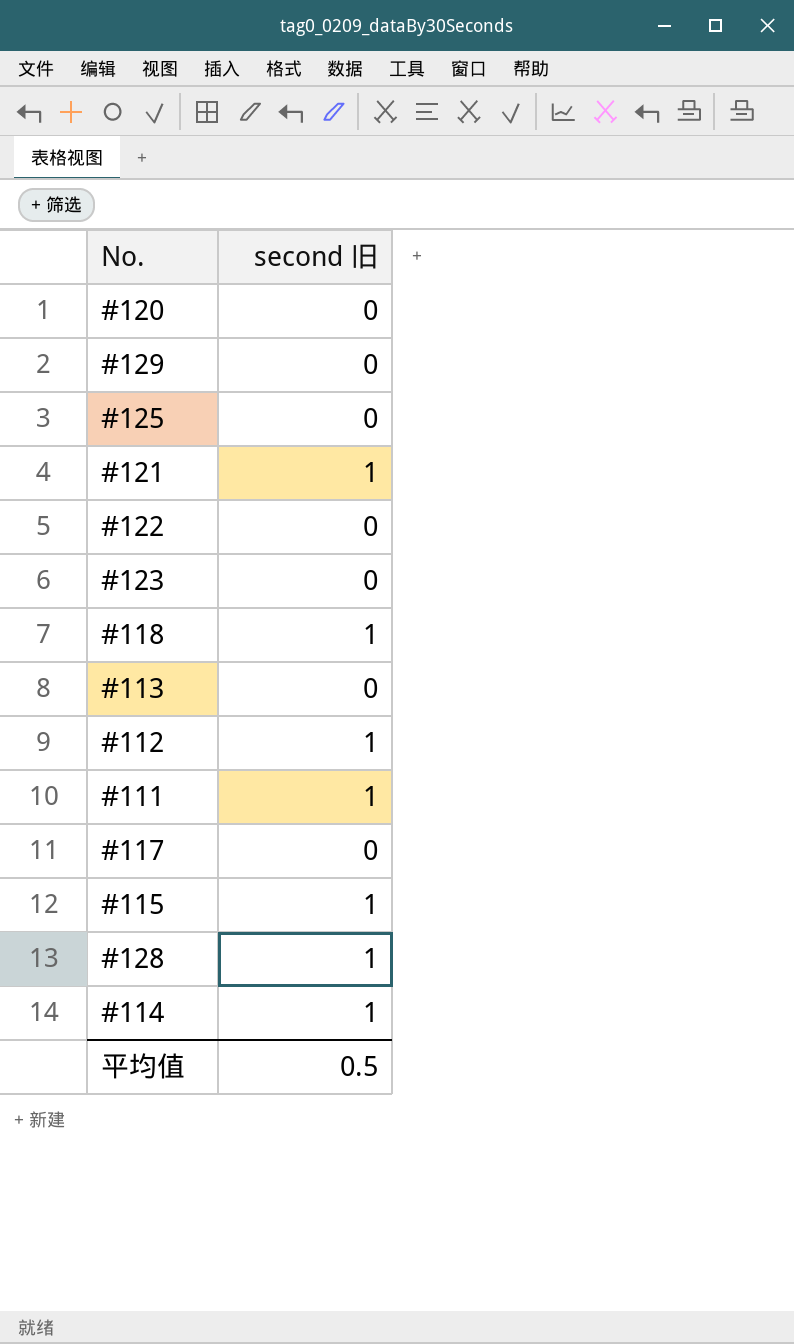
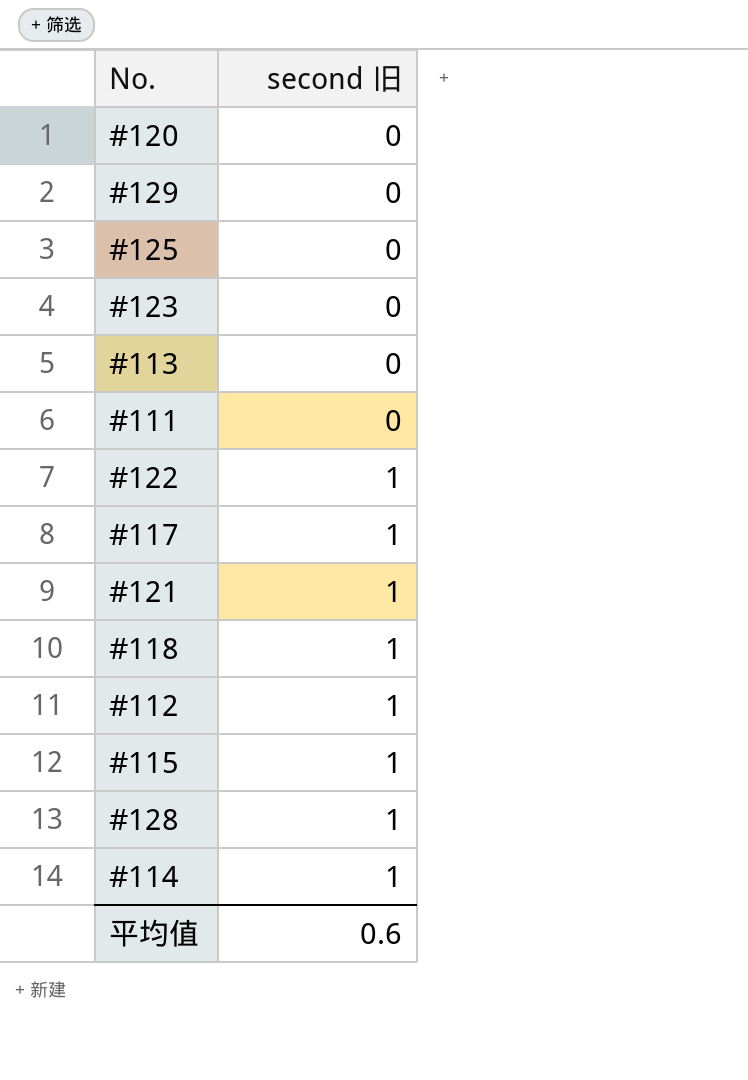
row order: none -> second 旧 ascending
#111 | second 旧: 1 -> 0
#122 | second 旧: 0 -> 1
#117 | second 旧: 0 -> 1
平均值 | second 旧: 0.5 -> 0.6

